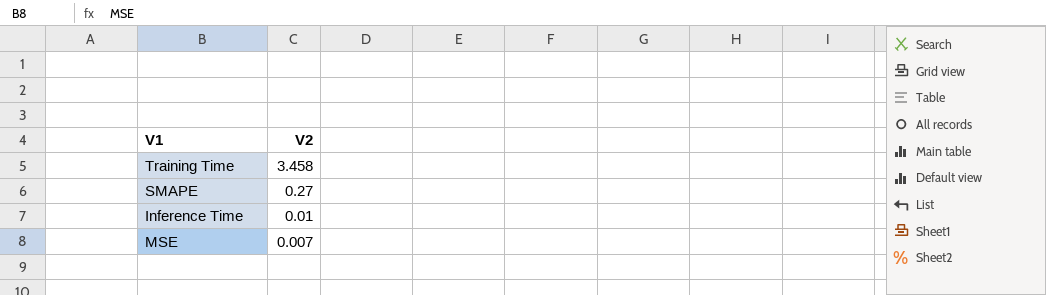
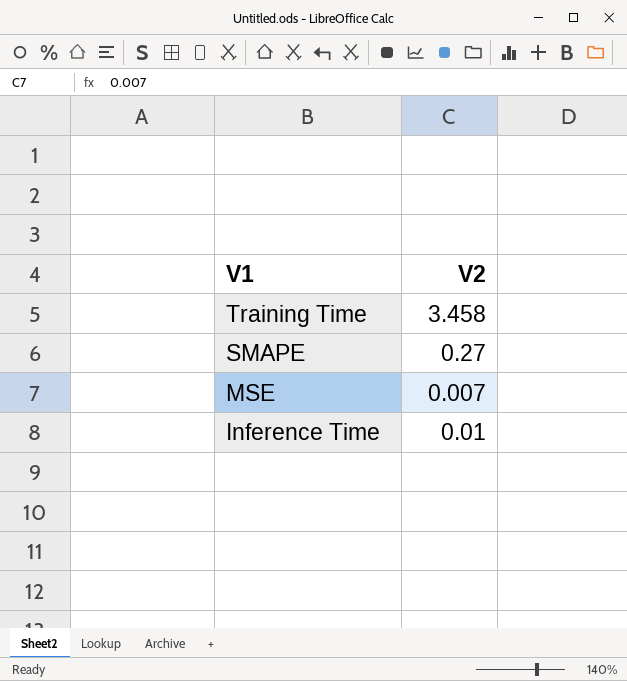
row order: V2 descending -> V1 descending

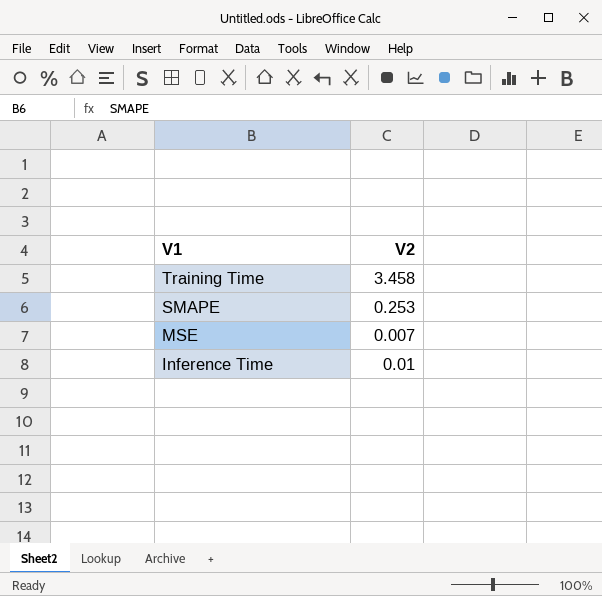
SMAPE | V2: 0.27 -> 0.253

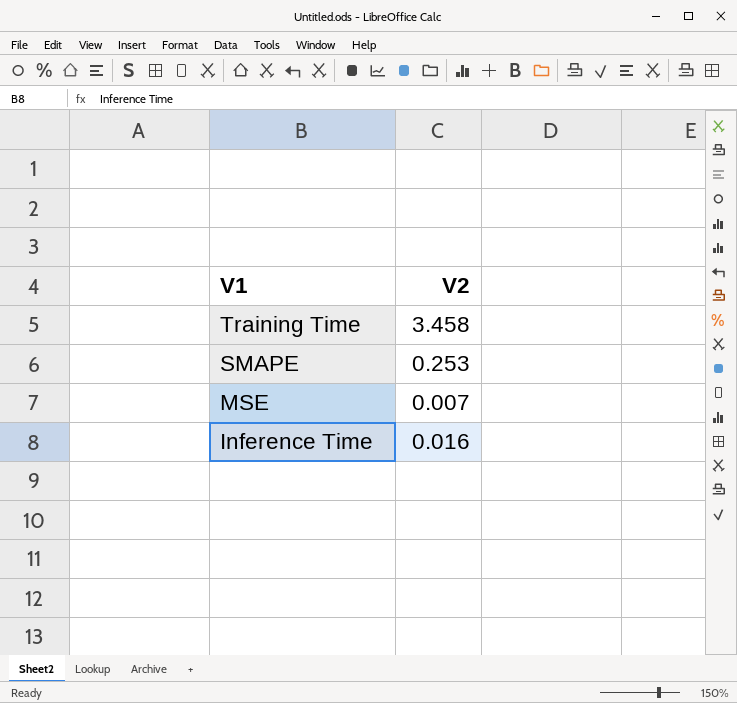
Inference Time | V2: 0.01 -> 0.016

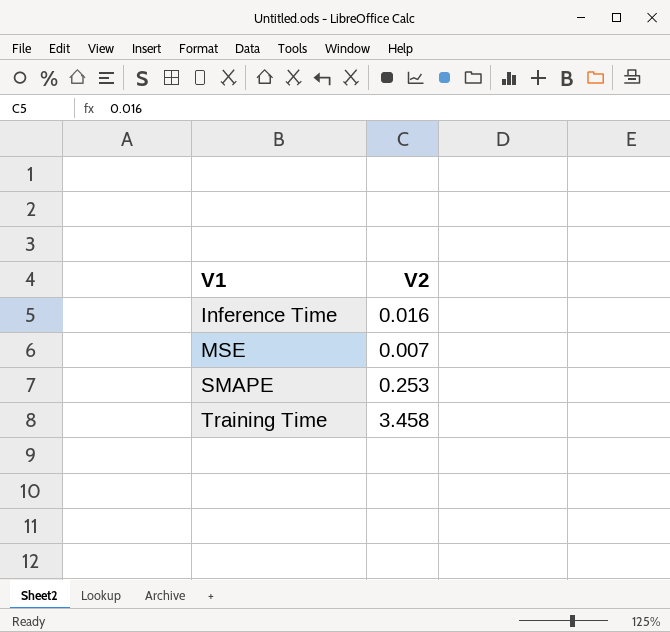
row order: V1 descending -> V1 ascending

